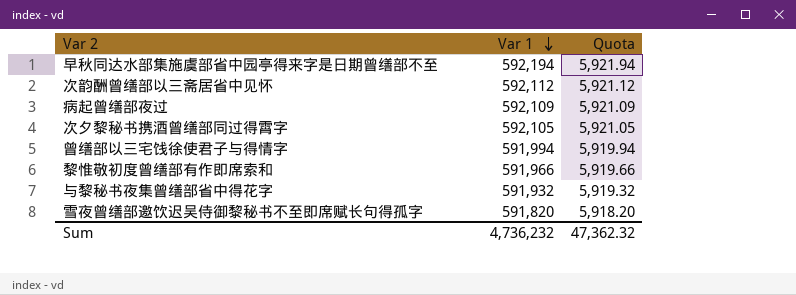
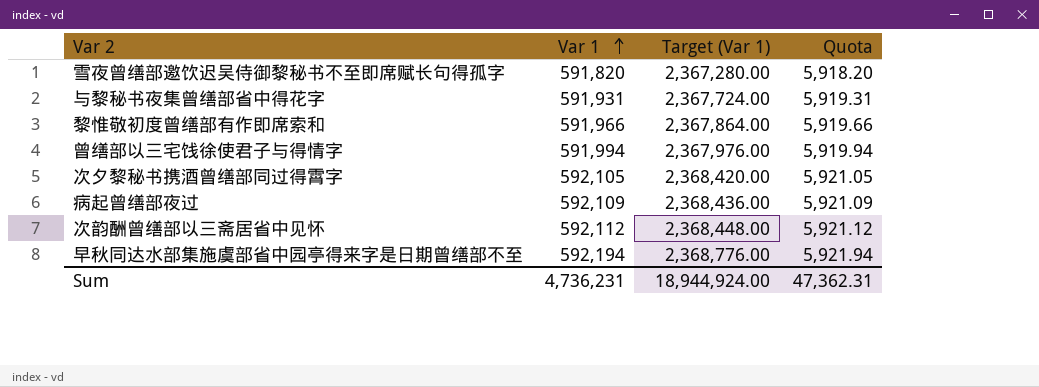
row order: Var 1 descending -> Var 1 ascending
column Target (Var 1) | formula: none -> [Var 1] * 4
与黎秘书夜集曾缮部省中得花字 | Var 1: 591,932 -> 591,931
与黎秘书夜集曾缮部省中得花字 | Quota: 5,919.32 -> 5,919.31
Sum | Var 1: 4,736,232 -> 4,736,231
Sum | Quota: 47,362.32 -> 47,362.31

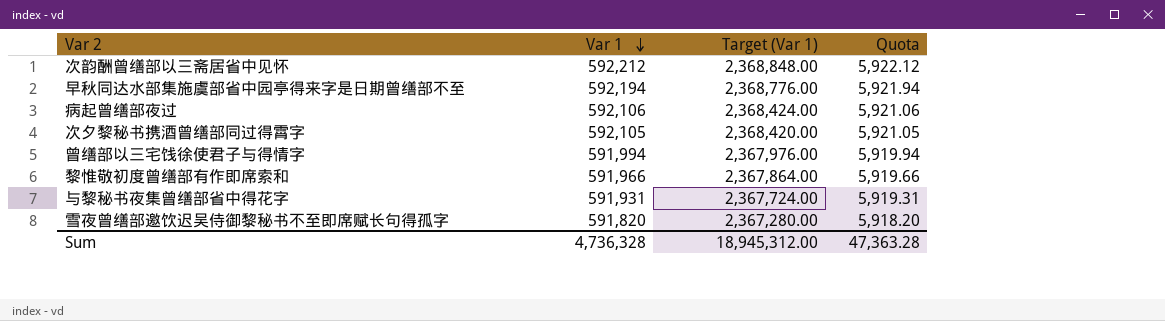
row order: Var 1 ascending -> Var 1 descending
次韵酬曾缮部以三斋居省中见怀 | Var 1: 592,112 -> 592,212
次韵酬曾缮部以三斋居省中见怀 | Target (Var 1): 2,368,448.00 -> 2,368,848.00
次韵酬曾缮部以三斋居省中见怀 | Quota: 5,921.12 -> 5,922.12
病起曾缮部夜过 | Var 1: 592,109 -> 592,106
病起曾缮部夜过 | Target (Var 1): 2,368,436.00 -> 2,368,424.00
病起曾缮部夜过 | Quota: 5,921.09 -> 5,921.06
Sum | Var 1: 4,736,231 -> 4,736,328
Sum | Target (Var 1): 18,944,924.00 -> 18,945,312.00
Sum | Quota: 47,362.31 -> 47,363.28

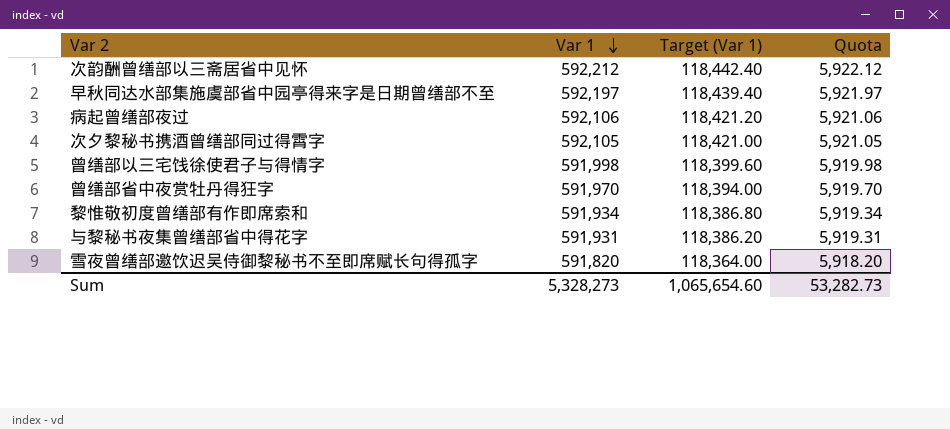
column Target (Var 1) | formula: [Var 1] * 4 -> [Var 1] * 0.2
早秋同达水部集施虞部省中园亭得来字是日期曾缮部不至 | Var 1: 592,194 -> 592,197
早秋同达水部集施虞部省中园亭得来字是日期曾缮部不至 | Quota: 5,921.94 -> 5,921.97
曾缮部以三宅饯徐使君子与得情字 | Var 1: 591,994 -> 591,998
曾缮部以三宅饯徐使君子与得情字 | Quota: 5,919.94 -> 5,919.98
row 曾缮部省中夜赏牡丹得狂字: none -> 591,970 | 118,394.00 | 5,919.70
黎惟敬初度曾缮部有作即席索和 | Var 1: 591,966 -> 591,934
黎惟敬初度曾缮部有作即席索和 | Quota: 5,919.66 -> 5,919.34
Sum | Var 1: 4,736,328 -> 5,328,273
Sum | Target (Var 1): 18,945,312.00 -> 1,065,654.60
Sum | Quota: 47,363.28 -> 53,282.73

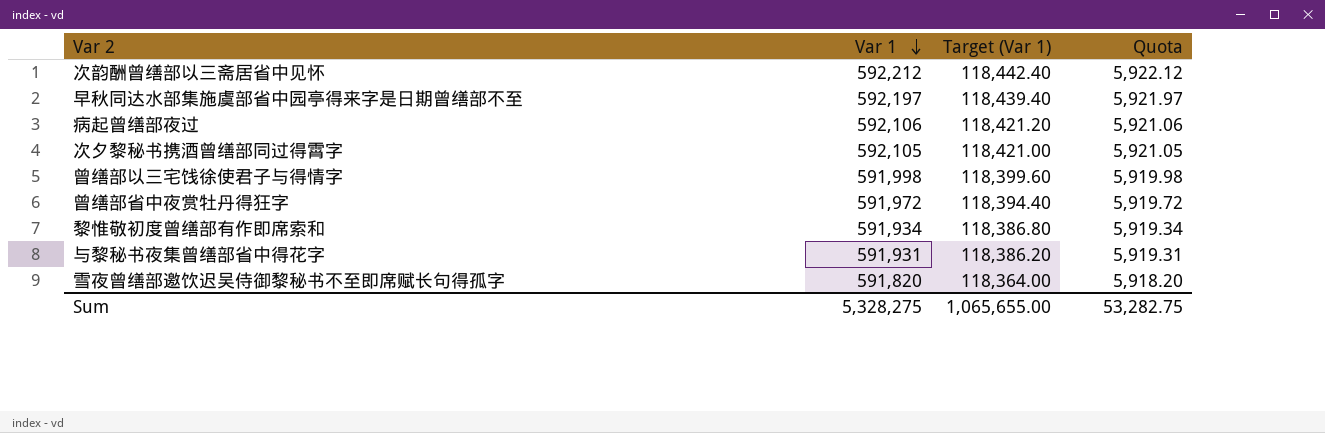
曾缮部省中夜赏牡丹得狂字 | Var 1: 591,970 -> 591,972
曾缮部省中夜赏牡丹得狂字 | Target (Var 1): 118,394.00 -> 118,394.40
曾缮部省中夜赏牡丹得狂字 | Quota: 5,919.70 -> 5,919.72
Sum | Var 1: 5,328,273 -> 5,328,275
Sum | Target (Var 1): 1,065,654.60 -> 1,065,655.00
Sum | Quota: 53,282.73 -> 53,282.75

